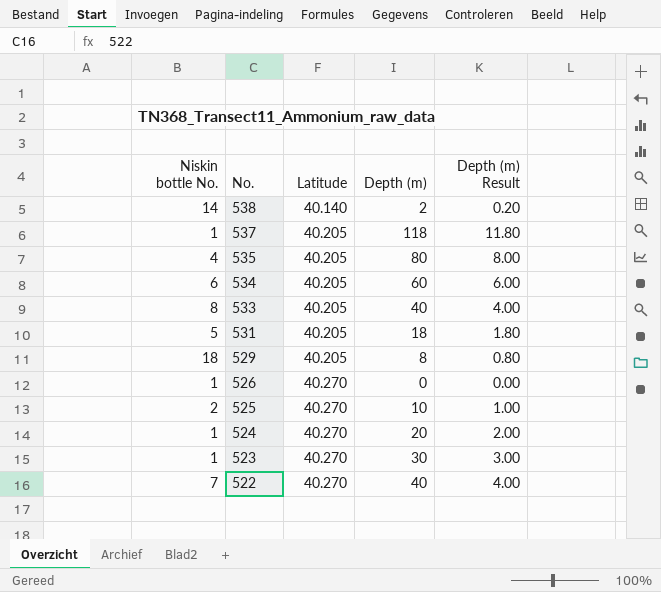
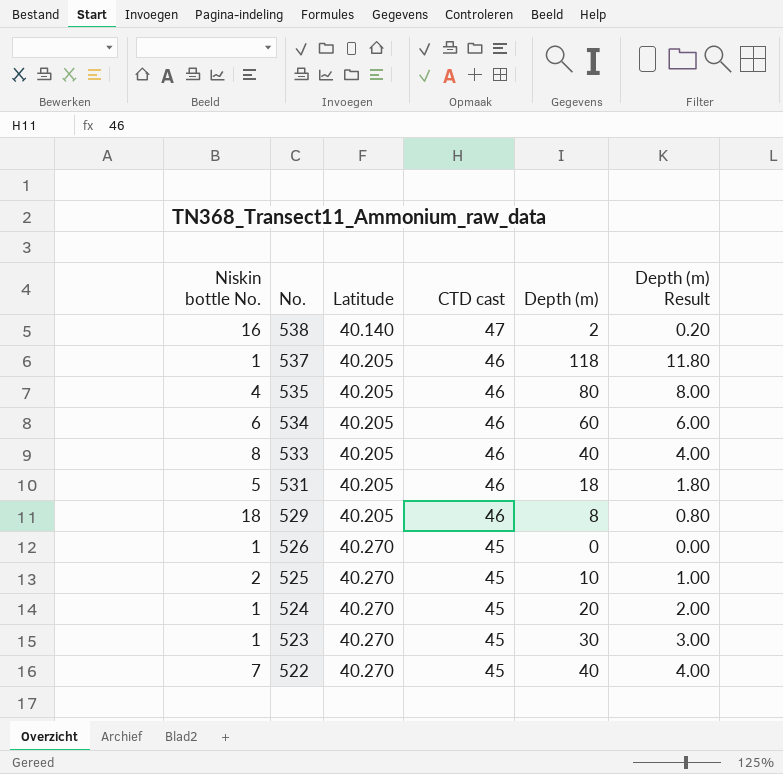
column CTD cast | position: none -> 4
538 | Niskin bottle No.: 14 -> 16

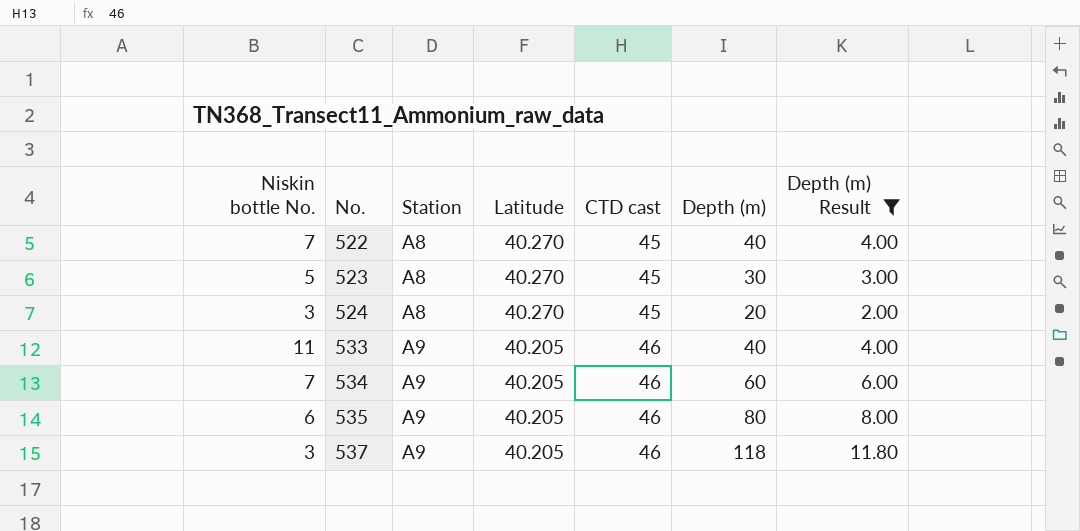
filter: none -> Depth (m) Result >= 2.00
row order: No. descending -> No. ascending
column Station | position: none -> 3
523 | Niskin bottle No.: 1 -> 5
524 | Niskin bottle No.: 1 -> 3
533 | Niskin bottle No.: 8 -> 11
534 | Niskin bottle No.: 6 -> 7
535 | Niskin bottle No.: 4 -> 6
537 | Niskin bottle No.: 1 -> 3

